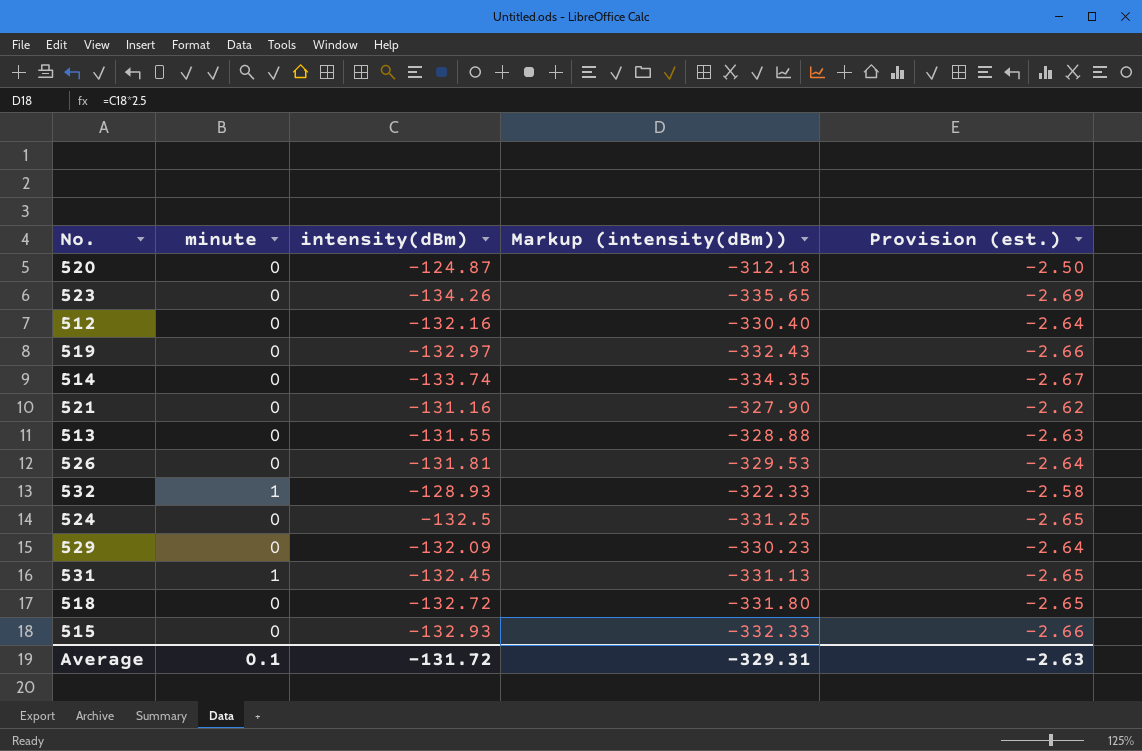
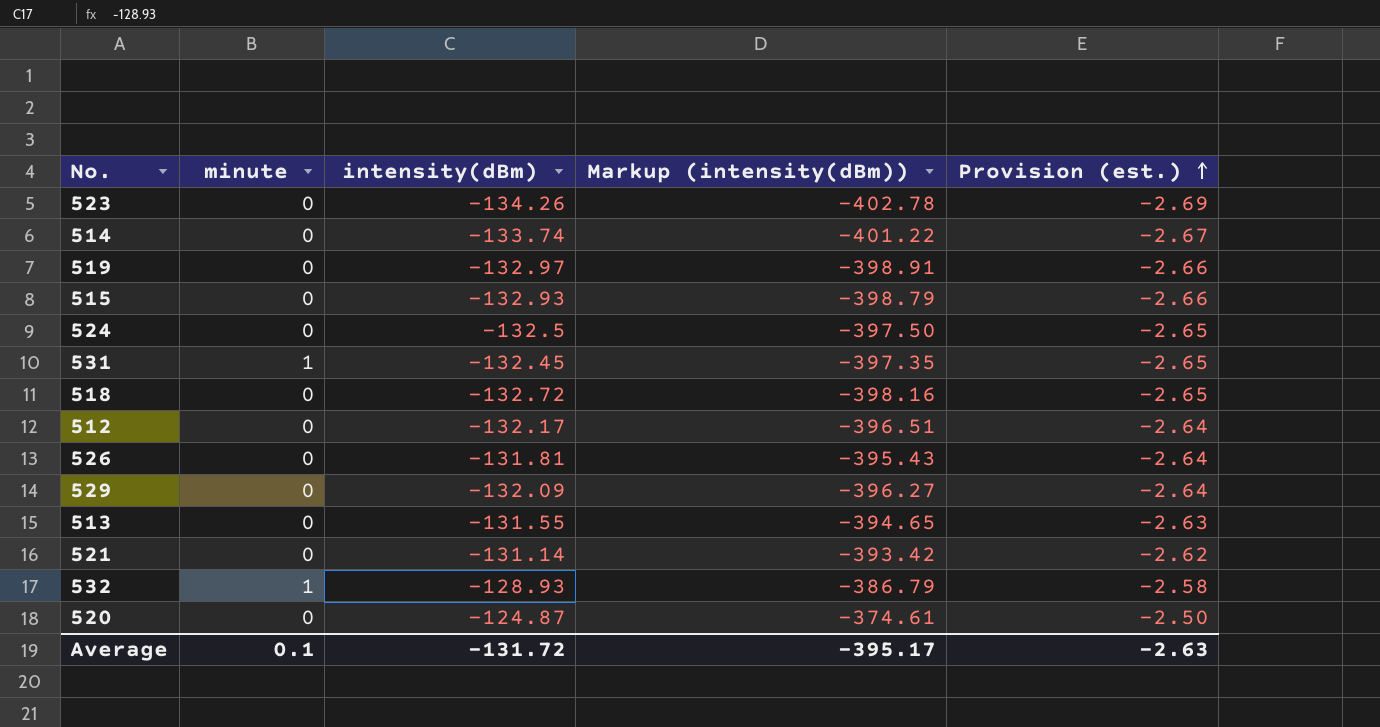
row order: none -> Provision (est.) ascending
column Markup (intensity(dBm)) | formula: [intensity(dBm)] * 2.5 -> [intensity(dBm)] * 3
512 | intensity(dBm): -132.16 -> -132.17
521 | intensity(dBm): -131.16 -> -131.14
Average | Markup (intensity(dBm)): -329.31 -> -395.17

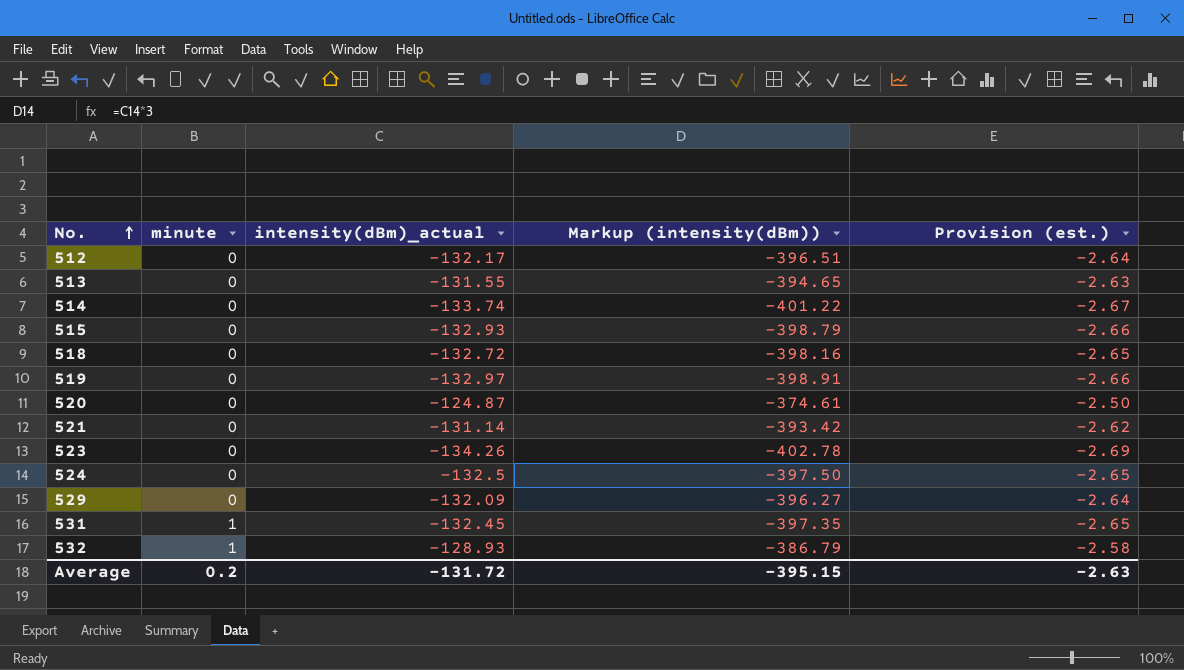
row order: Provision (est.) ascending -> No. ascending
column name: intensity(dBm) -> intensity(dBm)_actual
row 526: 0 | -131.81 | -395.43 | -2.64 -> none
Average | minute: 0.1 -> 0.2
Average | Markup (intensity(dBm)): -395.17 -> -395.15

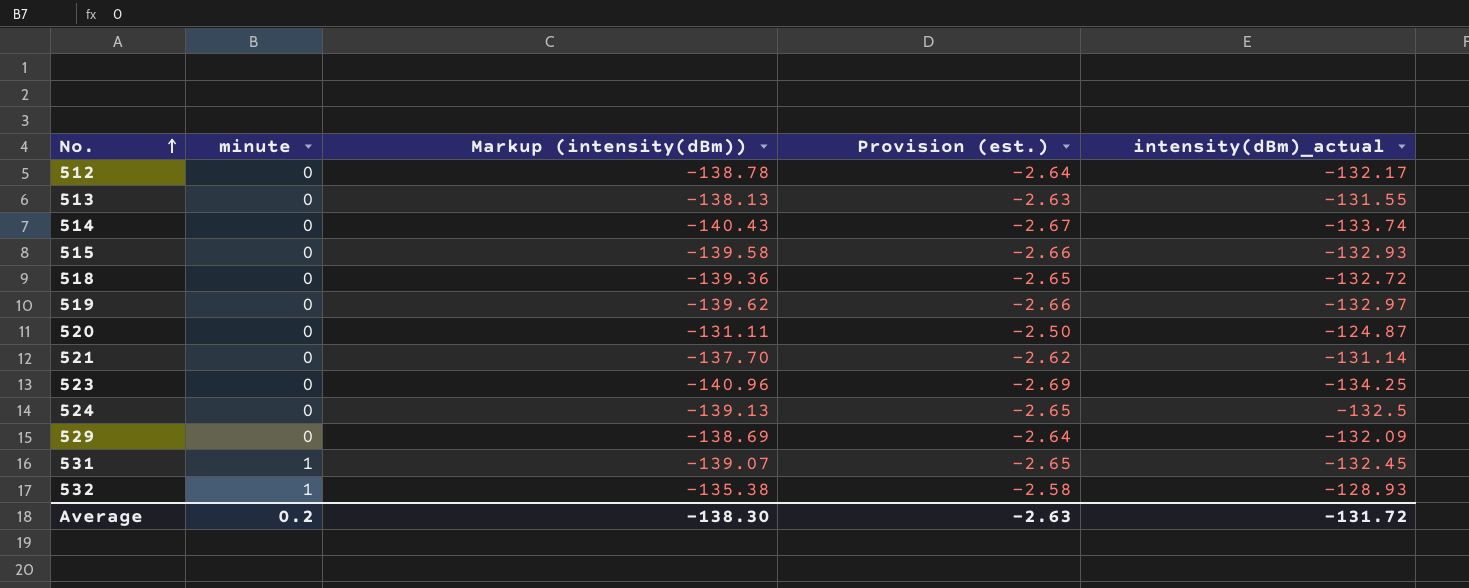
column Markup (intensity(dBm)) | formula: [intensity(dBm)_actual] * 3 -> [intensity(dBm)_actual] * 1.05
column intensity(dBm)_actual | position: 3 -> 5
523 | intensity(dBm)_actual: -134.26 -> -134.25
Average | Markup (intensity(dBm)): -395.15 -> -138.30

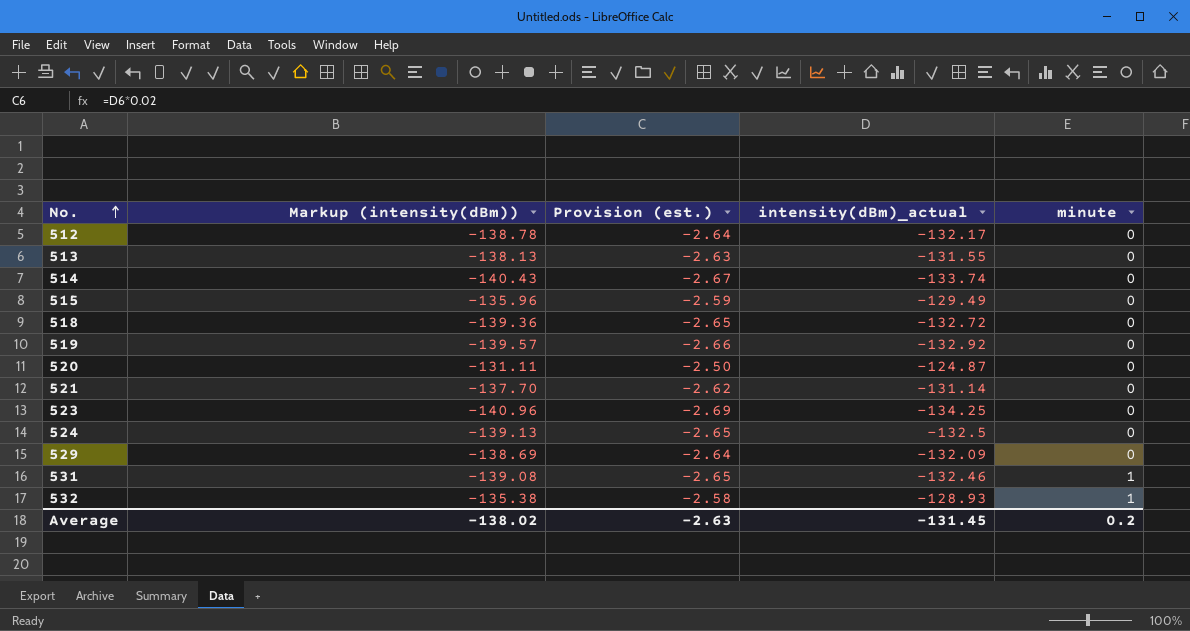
column minute | position: 2 -> 5
515 | Markup (intensity(dBm)): -139.58 -> -135.96
515 | Provision (est.): -2.66 -> -2.59
515 | intensity(dBm)_actual: -132.93 -> -129.49
519 | Markup (intensity(dBm)): -139.62 -> -139.57
519 | intensity(dBm)_actual: -132.97 -> -132.92
531 | Markup (intensity(dBm)): -139.07 -> -139.08
531 | intensity(dBm)_actual: -132.45 -> -132.46
Average | Markup (intensity(dBm)): -138.30 -> -138.02
Average | intensity(dBm)_actual: -131.72 -> -131.45

